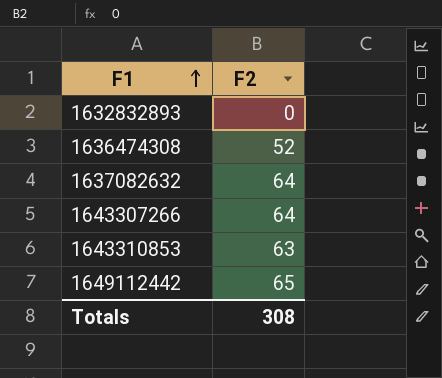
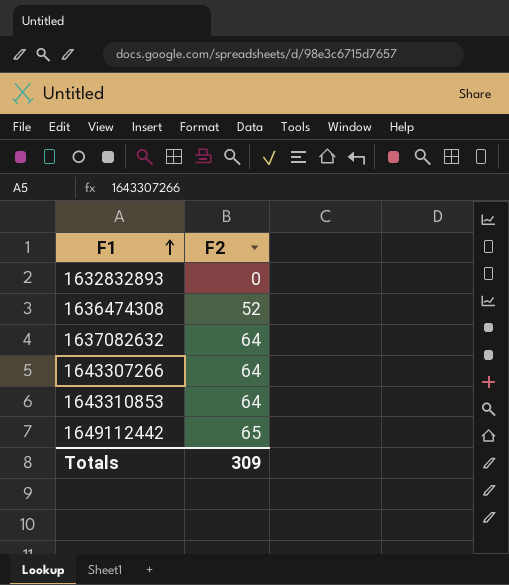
1643310853 | F2: 63 -> 64
Totals | F2: 308 -> 309

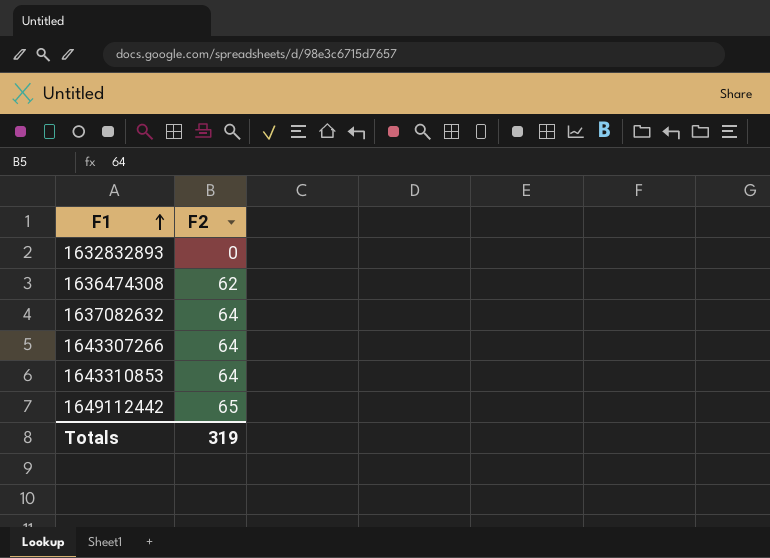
1636474308 | F2: 52 -> 62
Totals | F2: 309 -> 319

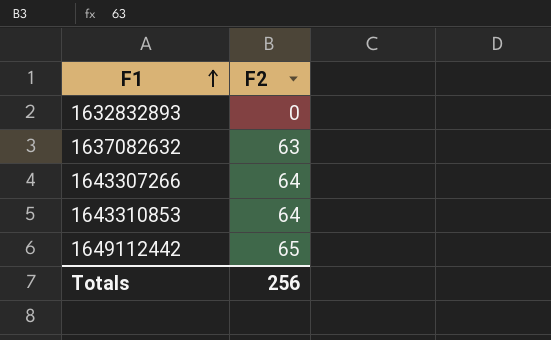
row 1636474308: 62 -> none
1637082632 | F2: 64 -> 63
Totals | F2: 319 -> 256

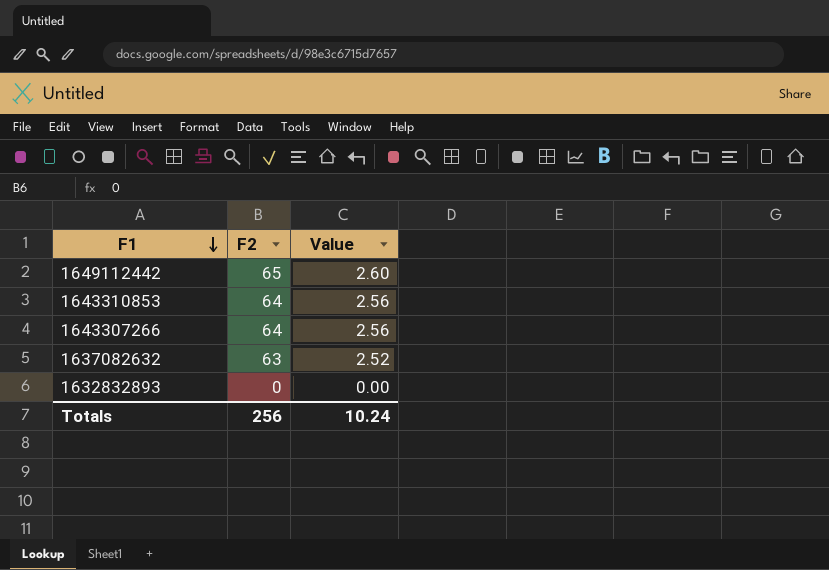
row order: F1 ascending -> F1 descending
column Value | formula: none -> [F2] * 0.04

